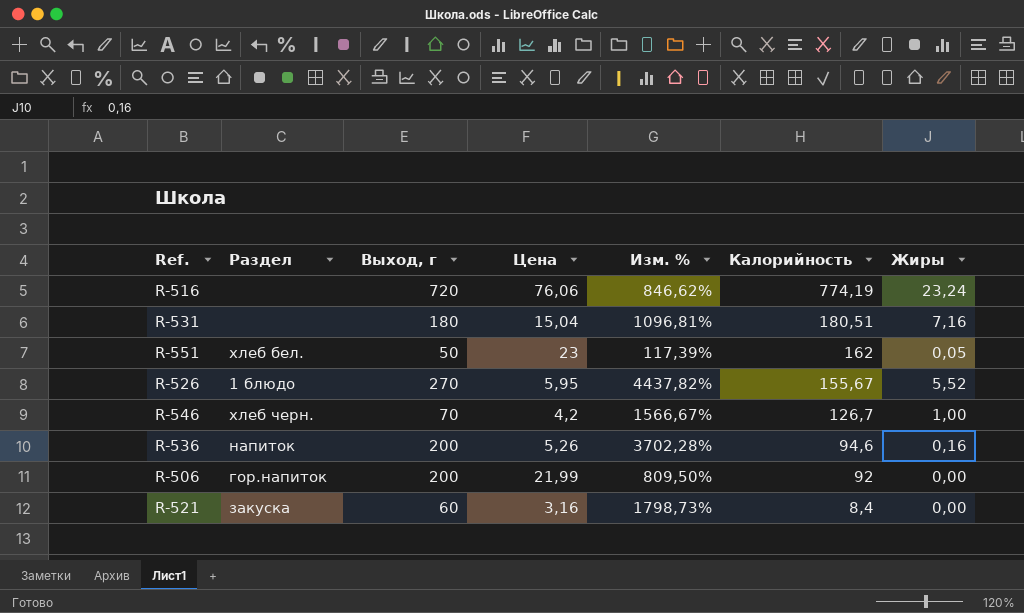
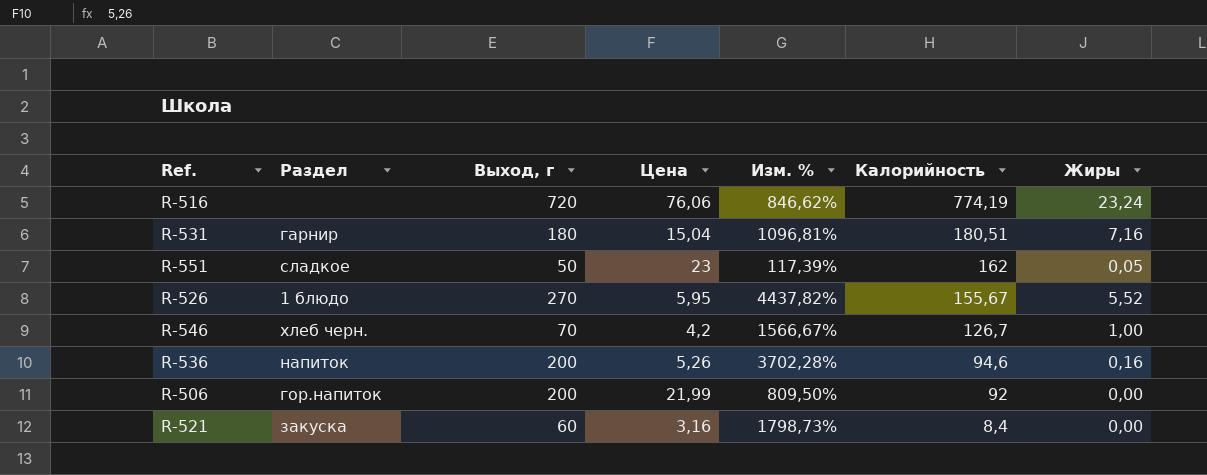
R-531 | Раздел: none -> гарнир
R-551 | Раздел: хлеб бел. -> сладкое

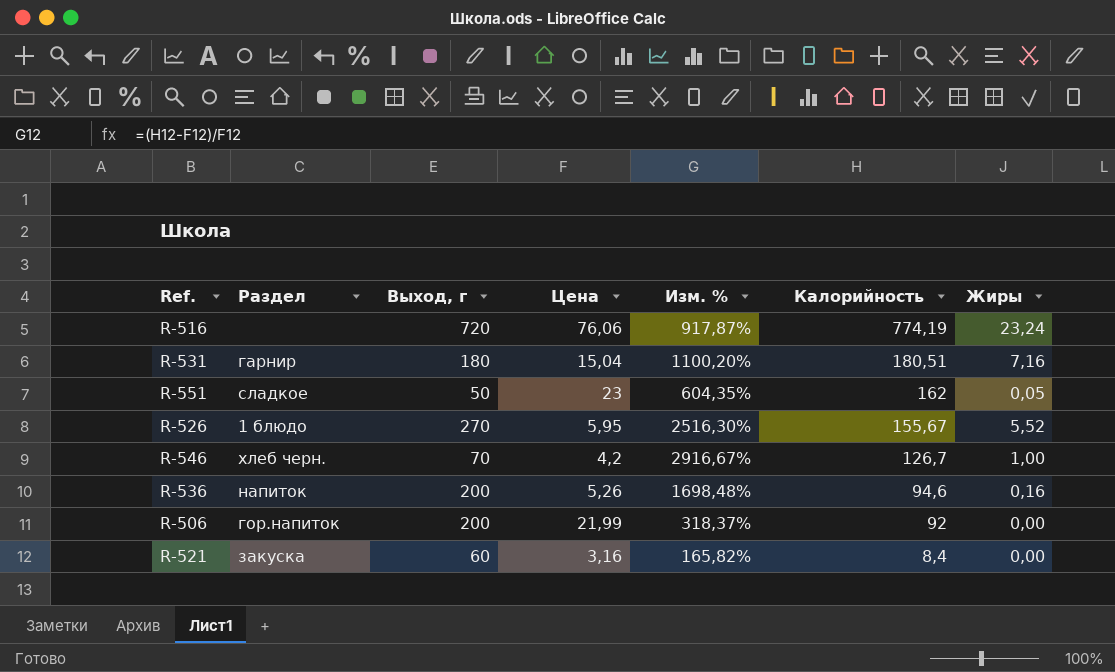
column Изм. % | formula: ([Выход, г] - [Цена]) / [Цена] -> ([Калорийность] - [Цена]) / [Цена]

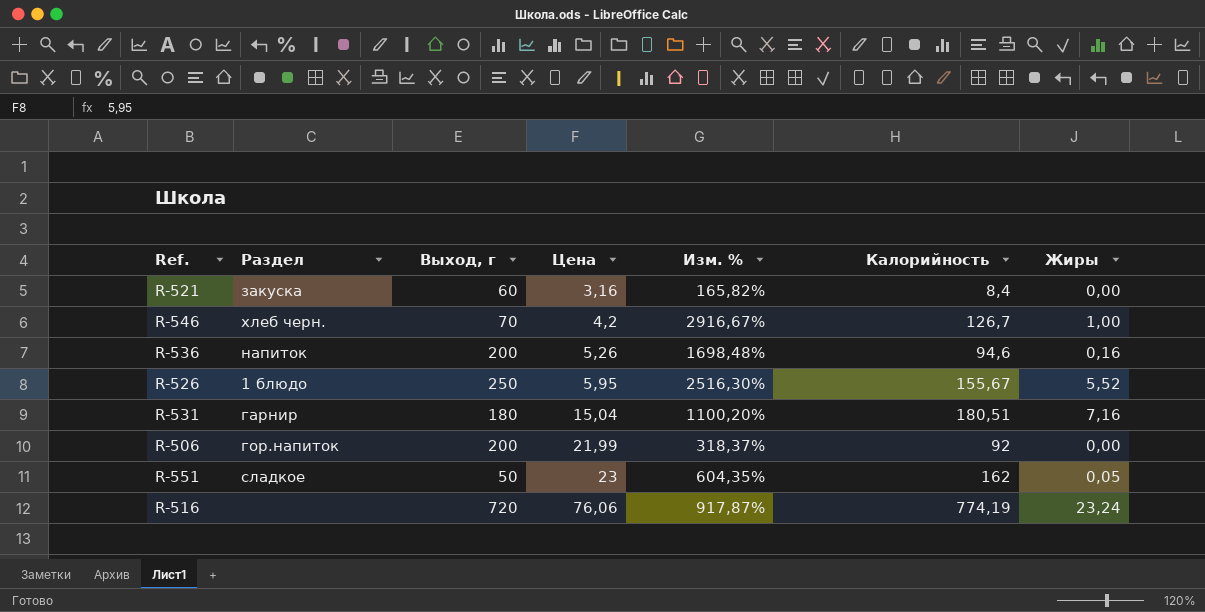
row order: Калорийность descending -> Цена ascending
R-526 | Выход, г: 270 -> 250

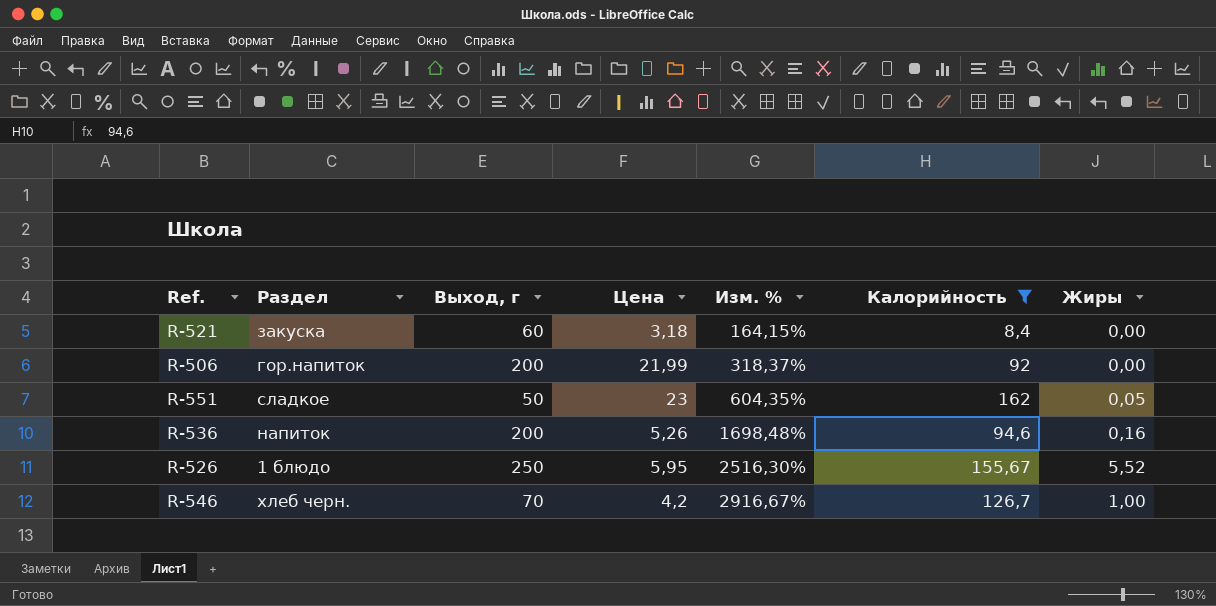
filter: none -> Калорийность <= 162
row order: Цена ascending -> Изм. % ascending
R-521 | Цена: 3,16 -> 3,18
R-521 | Изм. %: 165,82% -> 164,15%

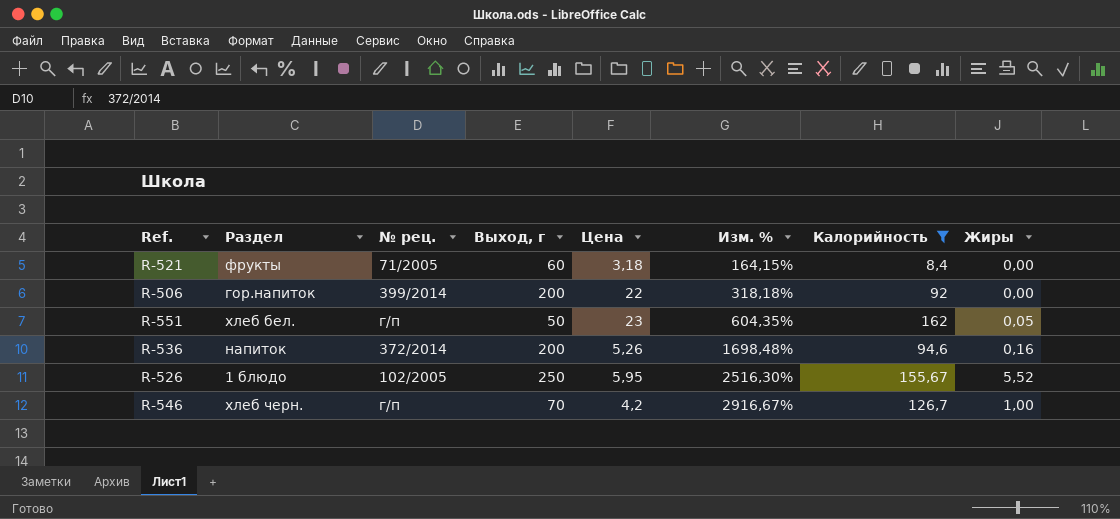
column № рец. | position: none -> 3
R-521 | Раздел: закуска -> фрукты
R-506 | Цена: 21,99 -> 22
R-506 | Изм. %: 318,37% -> 318,18%
R-551 | Раздел: сладкое -> хлеб бел.

